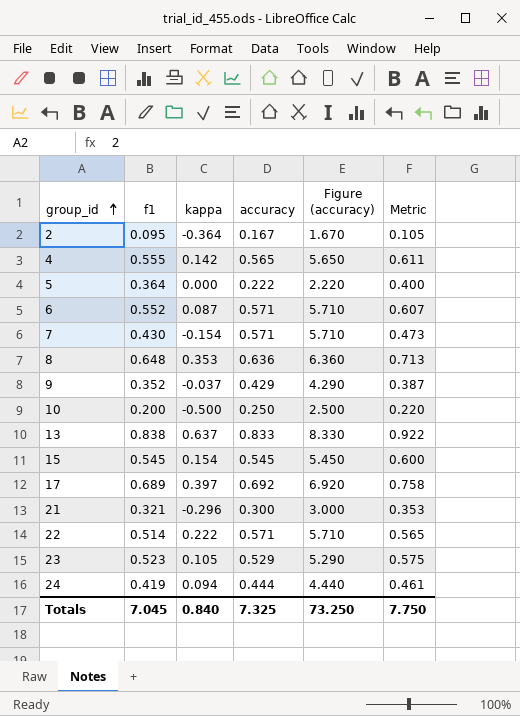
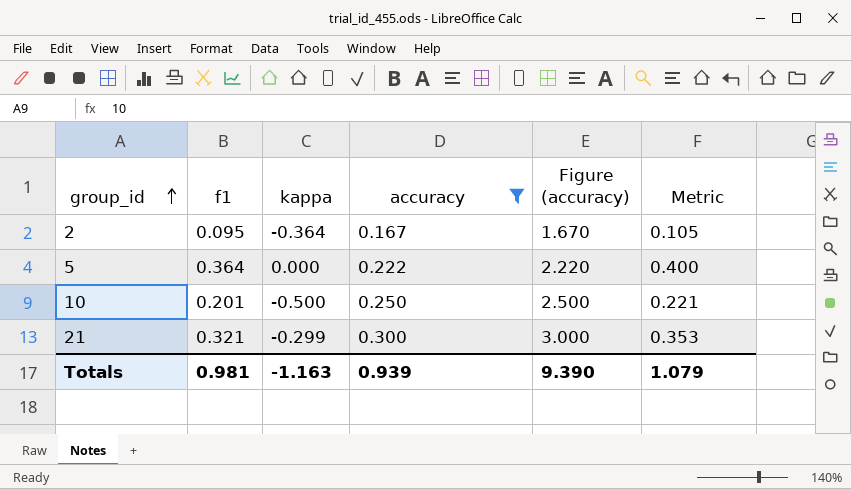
filter: none -> accuracy <= 0.300
10 | f1: 0.200 -> 0.201
10 | Metric: 0.220 -> 0.221
21 | kappa: -0.296 -> -0.299
Totals | f1: 7.045 -> 0.981
Totals | kappa: 0.840 -> -1.163
Totals | accuracy: 7.325 -> 0.939
Totals | Figure (accuracy): 73.250 -> 9.390
Totals | Metric: 7.750 -> 1.079

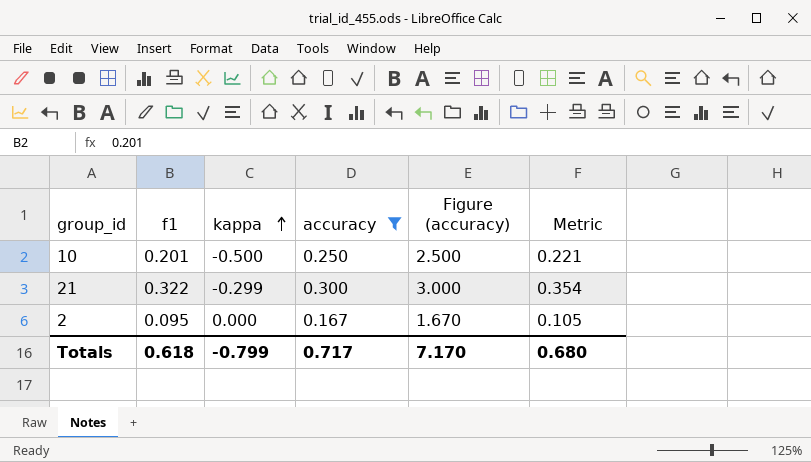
row order: group_id ascending -> kappa ascending
row 5: 0.364 | 0.000 | 0.222 | 2.220 | 0.400 -> none
21 | f1: 0.321 -> 0.322
21 | Metric: 0.353 -> 0.354
2 | kappa: -0.364 -> 0.000
Totals | f1: 0.981 -> 0.618
Totals | kappa: -1.163 -> -0.799
Totals | accuracy: 0.939 -> 0.717
Totals | Figure (accuracy): 9.390 -> 7.170
Totals | Metric: 1.079 -> 0.680

